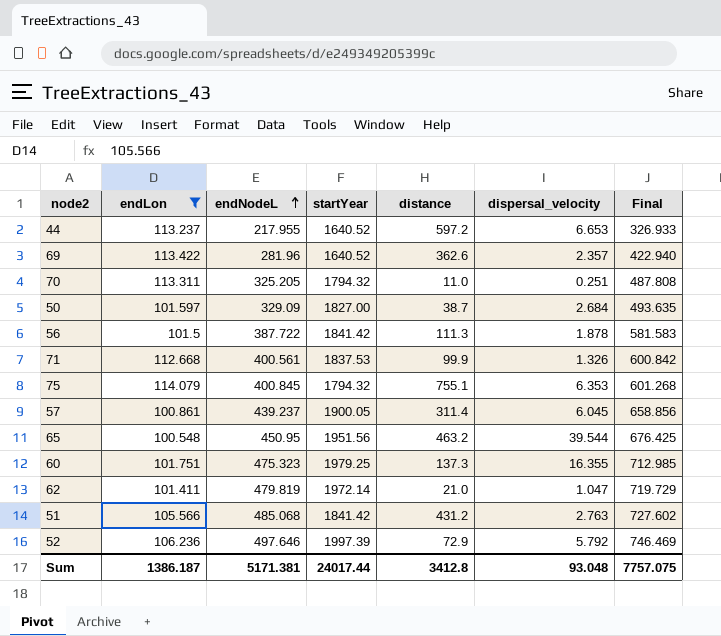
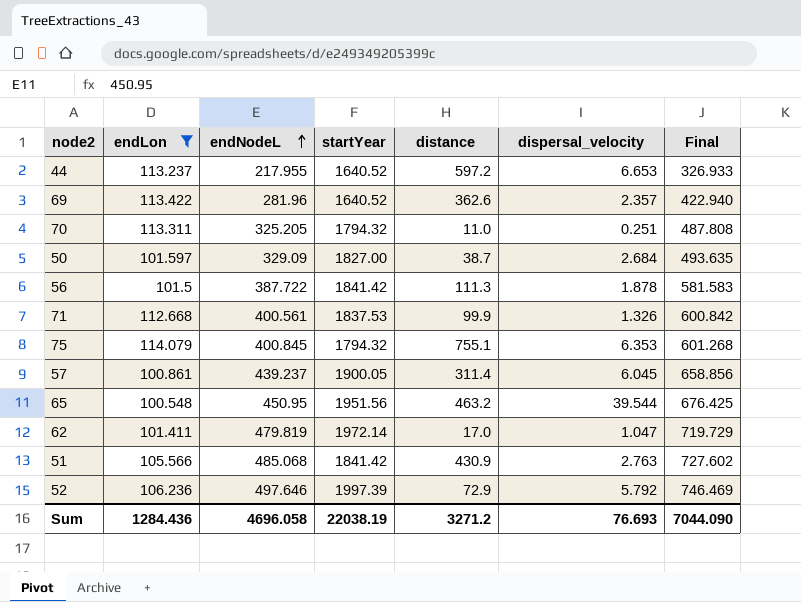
row 60: 101.751 | 475.323 | 1979.25 | 137.3 | 16.355 | 712.985 -> none
62 | distance: 21.0 -> 17.0
51 | distance: 431.2 -> 430.9
Sum | endLon: 1386.187 -> 1284.436
Sum | endNodeL: 5171.381 -> 4696.058
Sum | startYear: 24017.44 -> 22038.19
Sum | distance: 3412.8 -> 3271.2
Sum | dispersal_velocity: 93.048 -> 76.693
Sum | Final: 7757.075 -> 7044.090

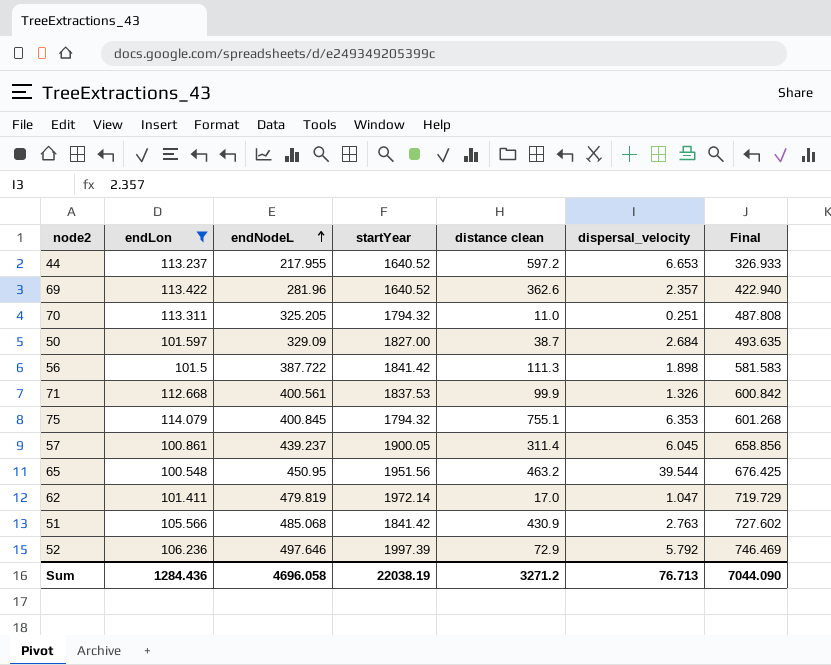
column name: distance -> distance clean
56 | dispersal_velocity: 1.878 -> 1.898
Sum | dispersal_velocity: 76.693 -> 76.713

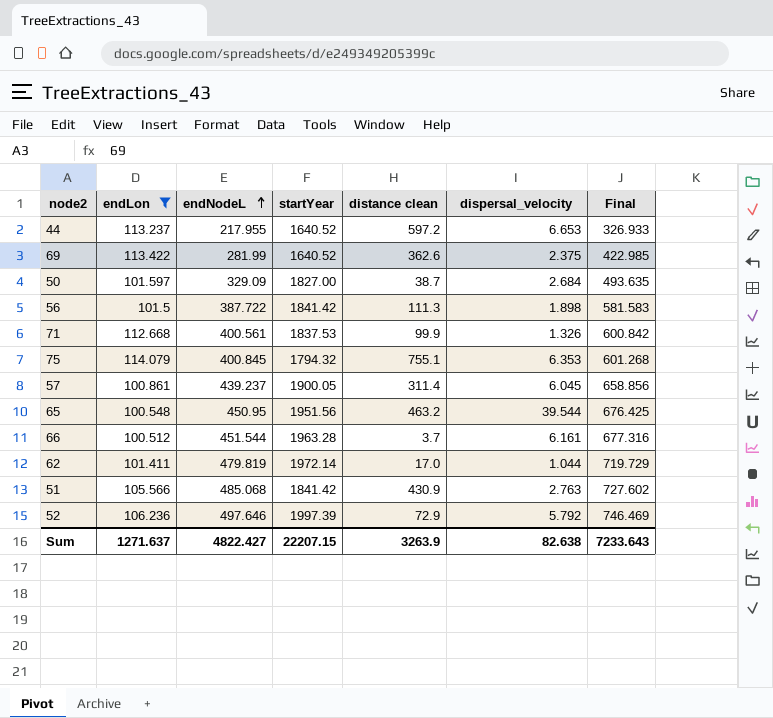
row 70: 113.311 | 325.205 | 1794.32 | 11.0 | 0.251 | 487.808 -> none
69 | endNodeL: 281.96 -> 281.99
69 | dispersal_velocity: 2.357 -> 2.375
69 | Final: 422.940 -> 422.985
row 66: none -> 100.512 | 451.544 | 1963.28 | 3.7 | 6.161 | 677.316
62 | dispersal_velocity: 1.047 -> 1.044
Sum | endLon: 1284.436 -> 1271.637
Sum | endNodeL: 4696.058 -> 4822.427
Sum | startYear: 22038.19 -> 22207.15
Sum | distance clean: 3271.2 -> 3263.9
Sum | dispersal_velocity: 76.713 -> 82.638
Sum | Final: 7044.090 -> 7233.643

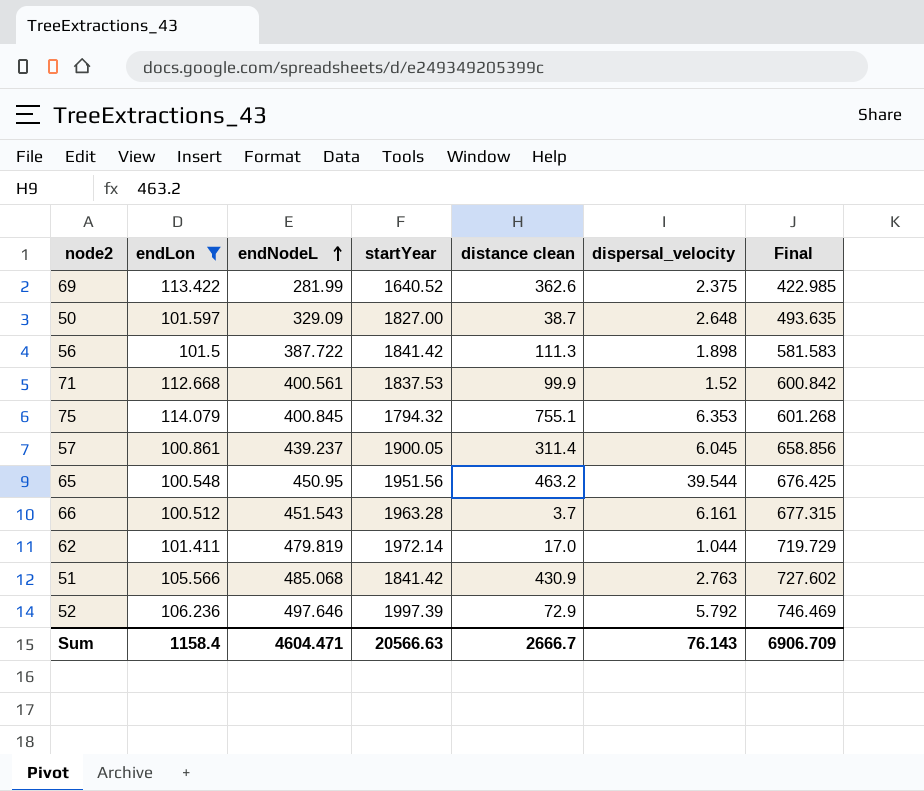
row 44: 113.237 | 217.955 | 1640.52 | 597.2 | 6.653 | 326.933 -> none
50 | dispersal_velocity: 2.684 -> 2.648
71 | dispersal_velocity: 1.326 -> 1.52
66 | endNodeL: 451.544 -> 451.543
66 | Final: 677.316 -> 677.315
Sum | endLon: 1271.637 -> 1158.4
Sum | endNodeL: 4822.427 -> 4604.471
Sum | startYear: 22207.15 -> 20566.63
Sum | distance clean: 3263.9 -> 2666.7
Sum | dispersal_velocity: 82.638 -> 76.143
Sum | Final: 7233.643 -> 6906.709

